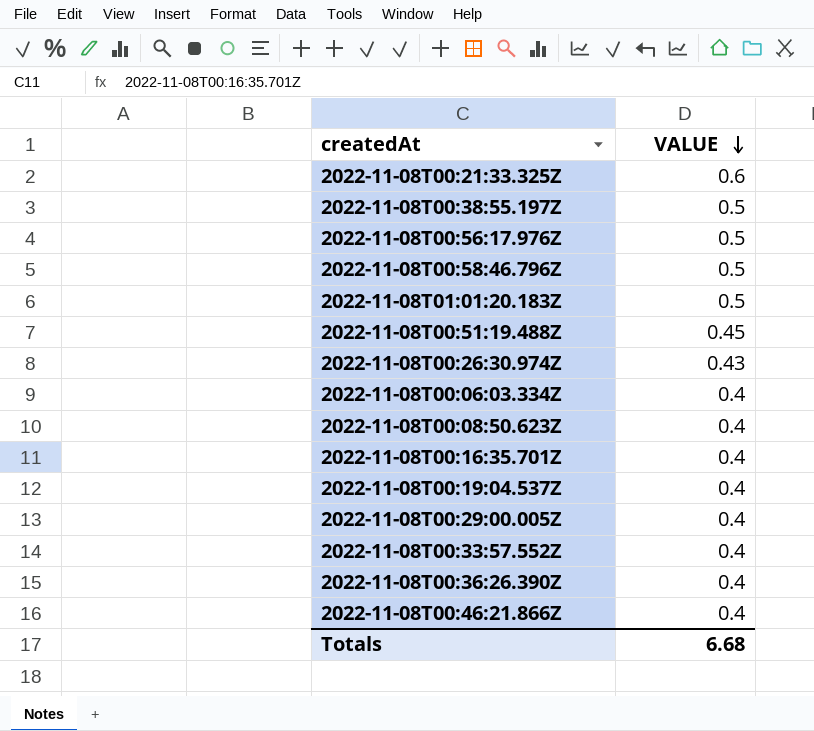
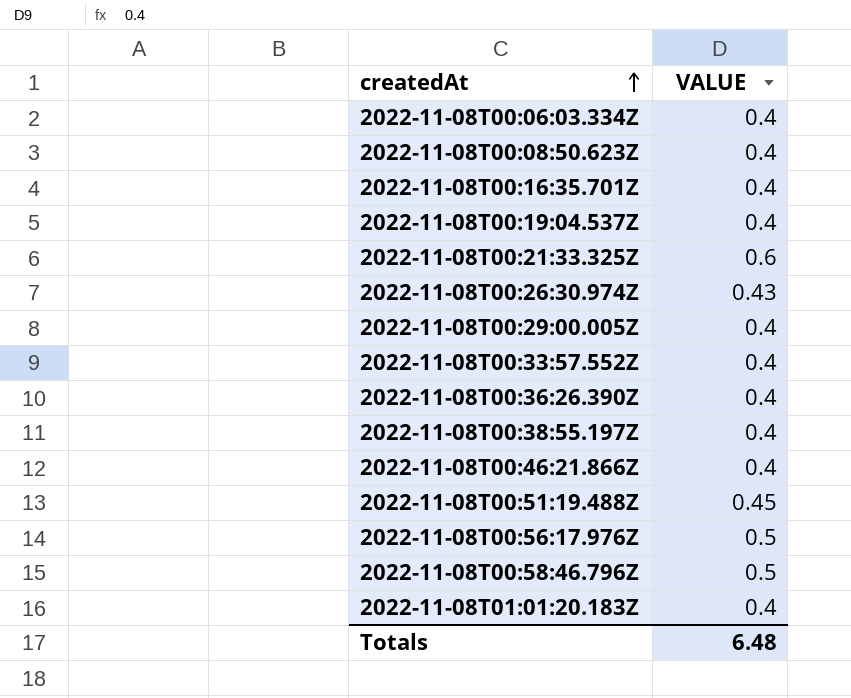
row order: VALUE descending -> createdAt ascending
2022-11-08T00:38:55.197Z | VALUE: 0.5 -> 0.4
2022-11-08T01:01:20.183Z | VALUE: 0.5 -> 0.4
Totals | VALUE: 6.68 -> 6.48

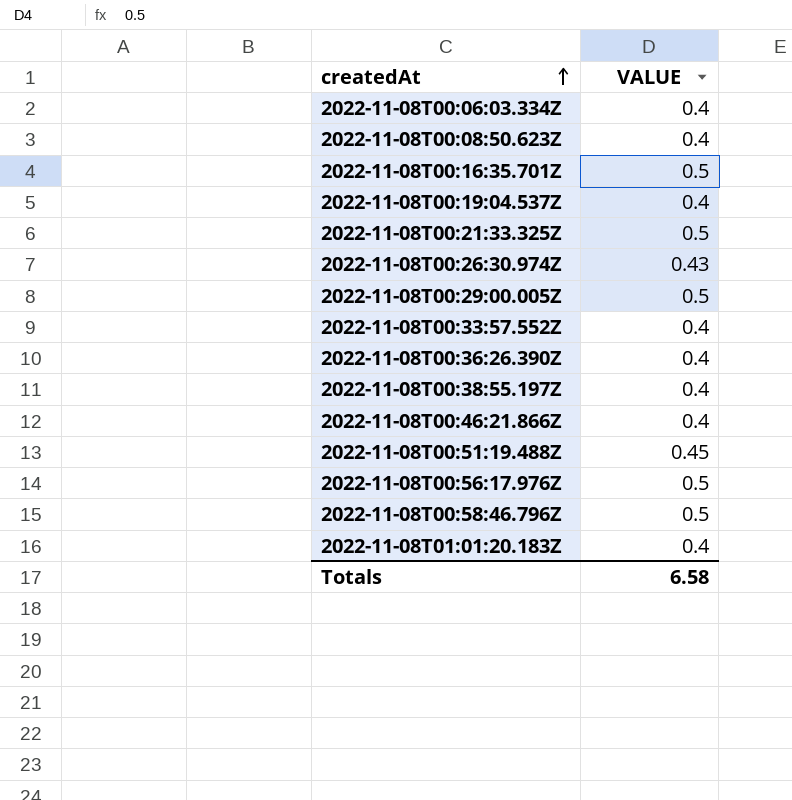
2022-11-08T00:16:35.701Z | VALUE: 0.4 -> 0.5
2022-11-08T00:21:33.325Z | VALUE: 0.6 -> 0.5
2022-11-08T00:29:00.005Z | VALUE: 0.4 -> 0.5
Totals | VALUE: 6.48 -> 6.58

